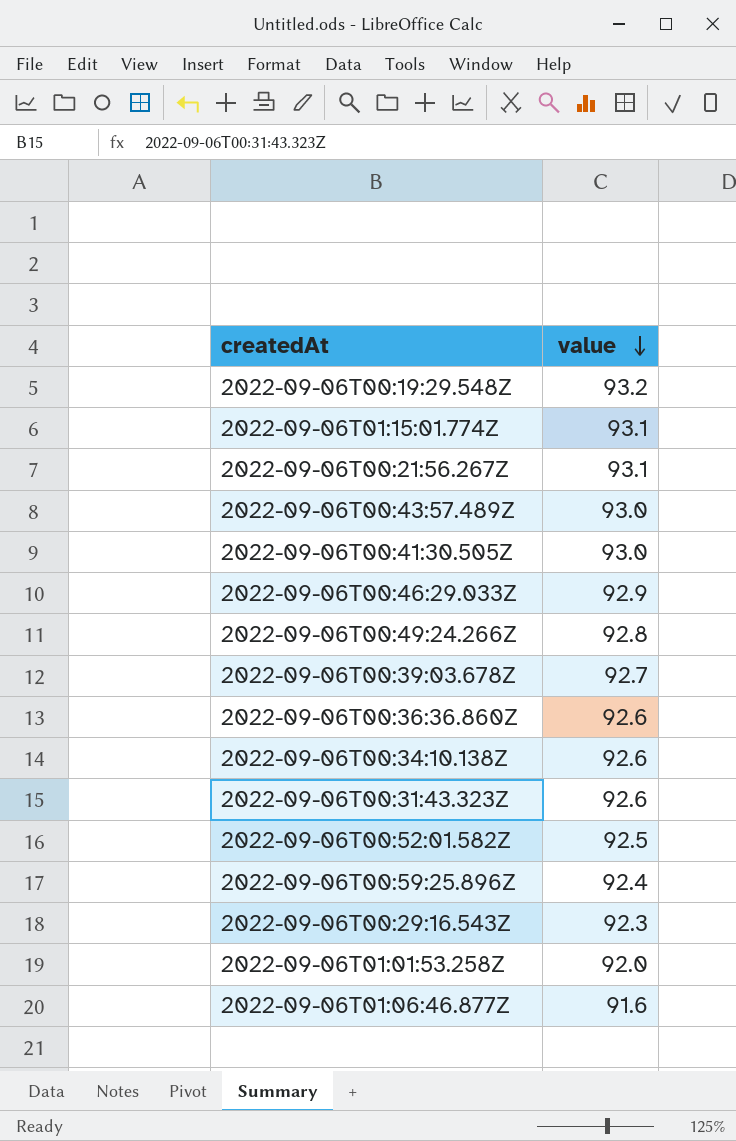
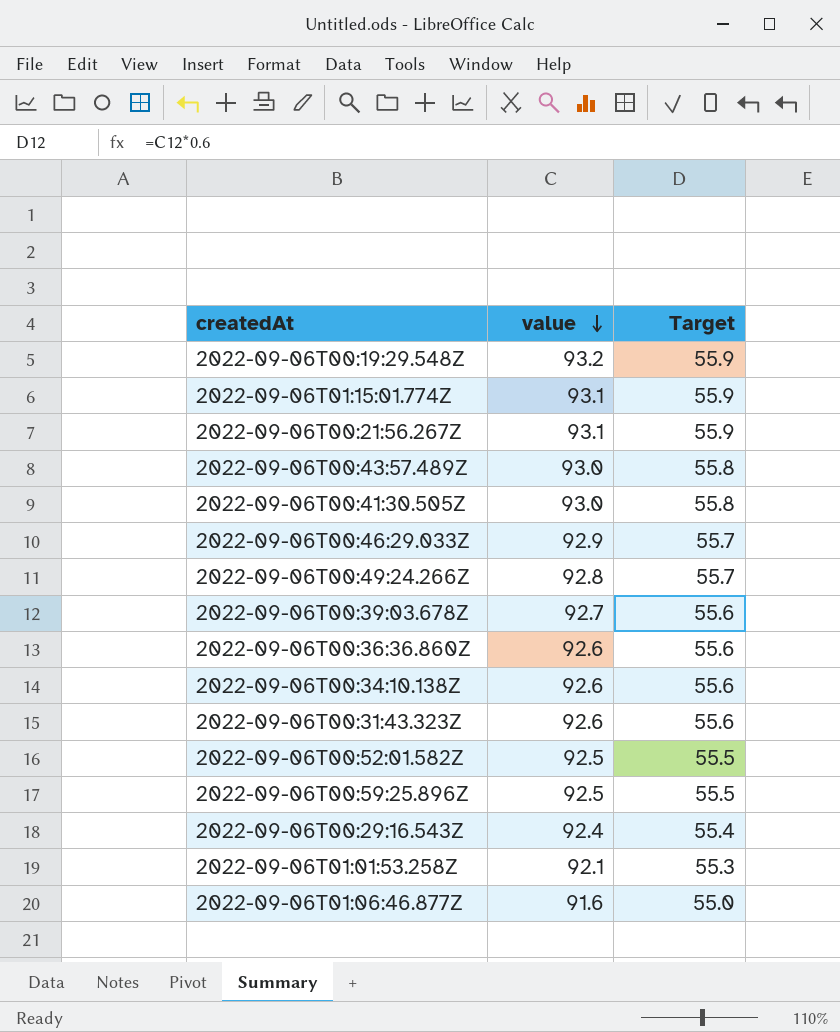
column Target | formula: none -> [value] * 0.6
2022-09-06T00:59:25.896Z | value: 92.4 -> 92.5
2022-09-06T00:29:16.543Z | value: 92.3 -> 92.4
2022-09-06T01:01:53.258Z | value: 92.0 -> 92.1

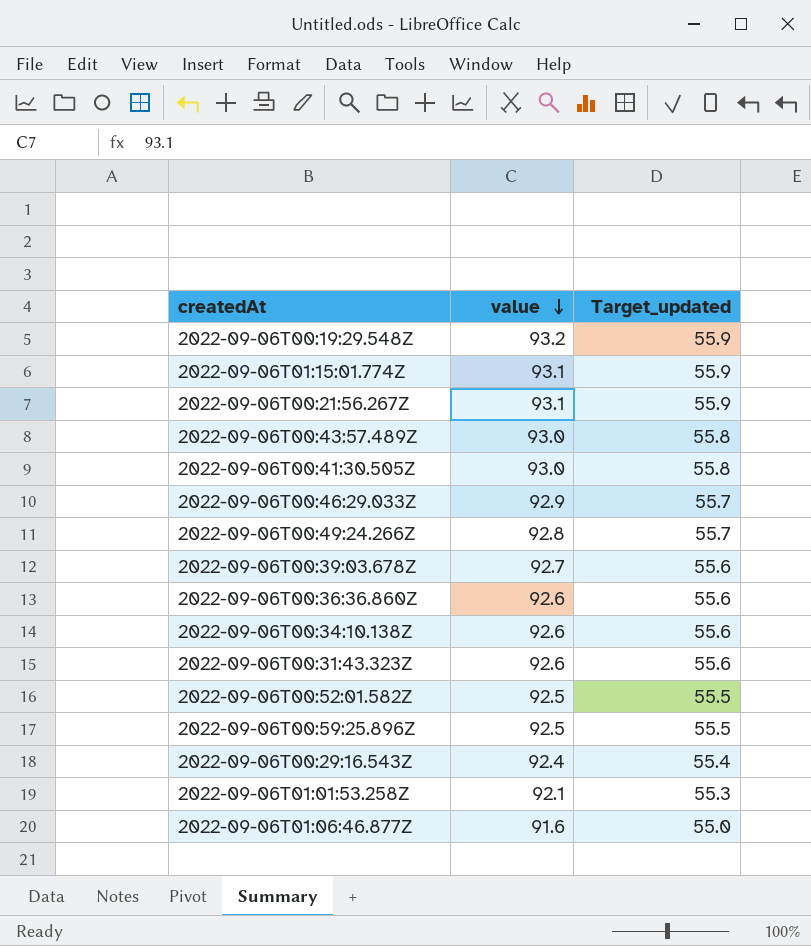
column name: Target -> Target_updated

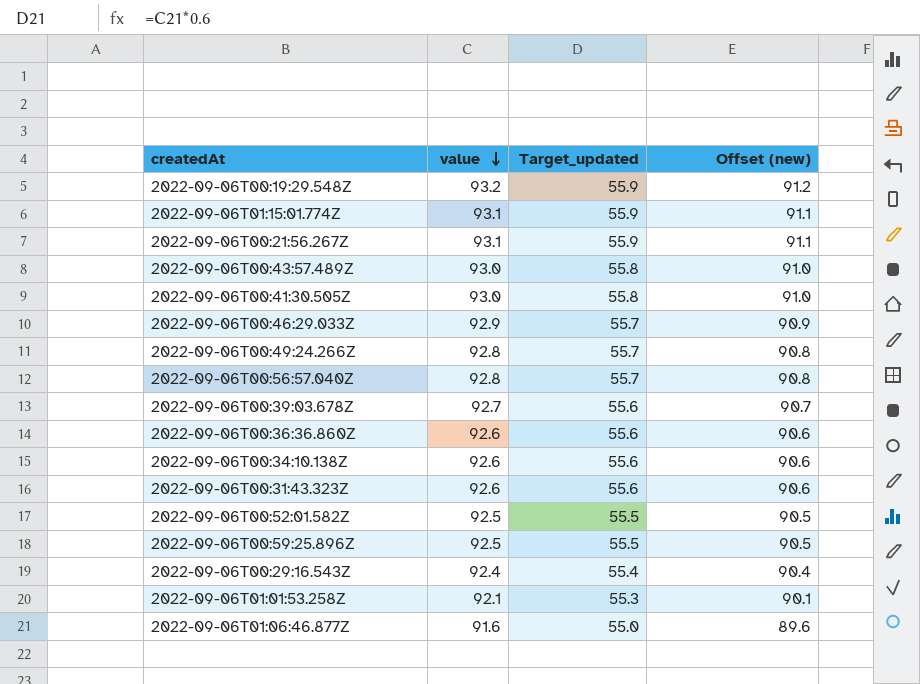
column Offset (new) | formula: none -> [value] - 2
row 2022-09-06T00:56:57.040Z: none -> 92.8 | 55.7 | 90.8

